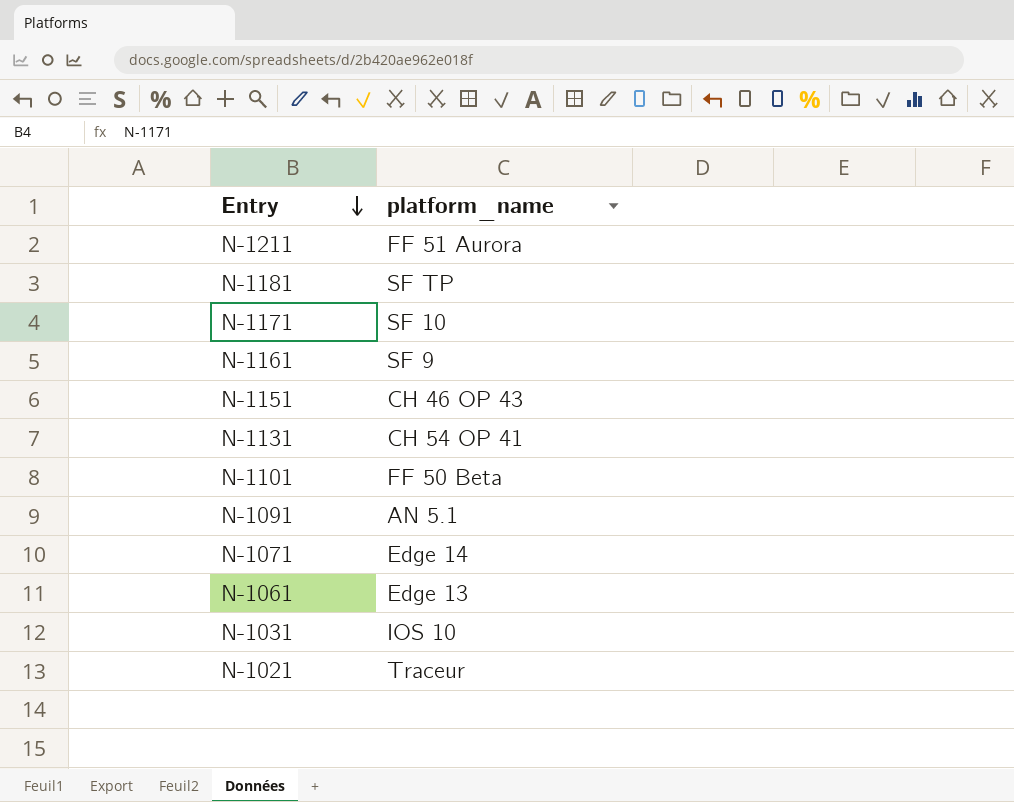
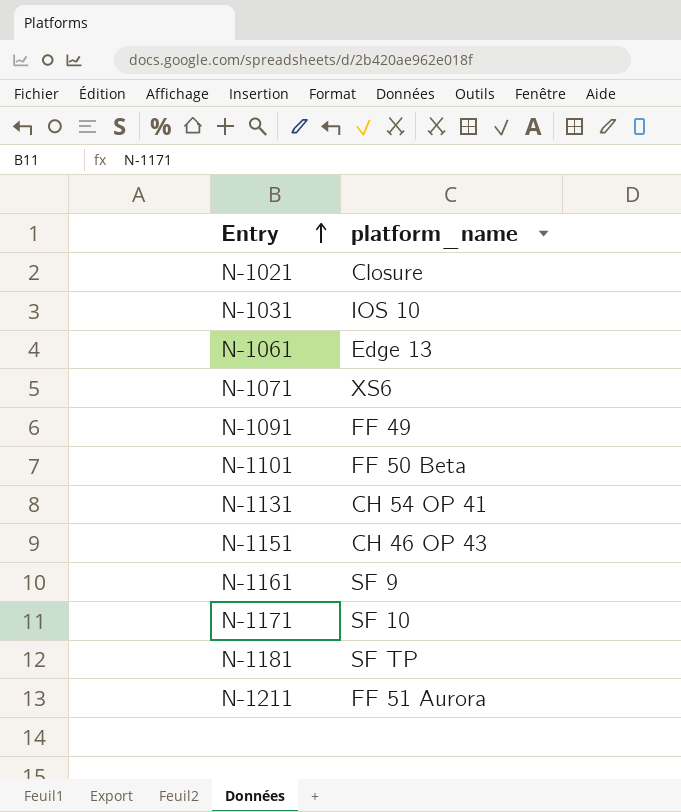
row order: Entry descending -> Entry ascending
N-1021 | platform_name: Traceur -> Closure
N-1071 | platform_name: Edge 14 -> XS6
N-1091 | platform_name: AN 5.1 -> FF 49

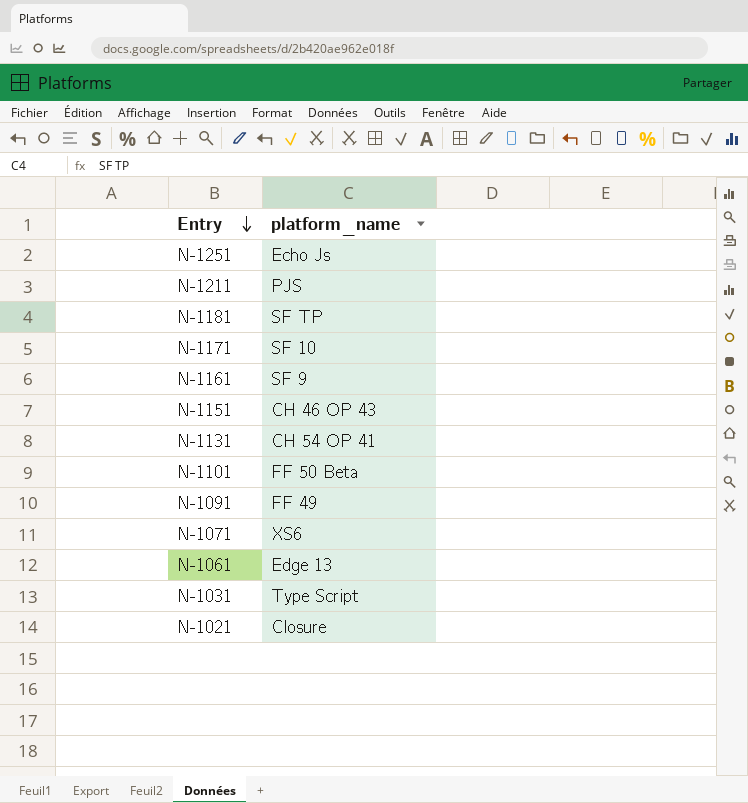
row order: Entry ascending -> Entry descending
row N-1251: none -> Echo Js
N-1211 | platform_name: FF 51 Aurora -> PJS
N-1031 | platform_name: IOS 10 -> Type Script

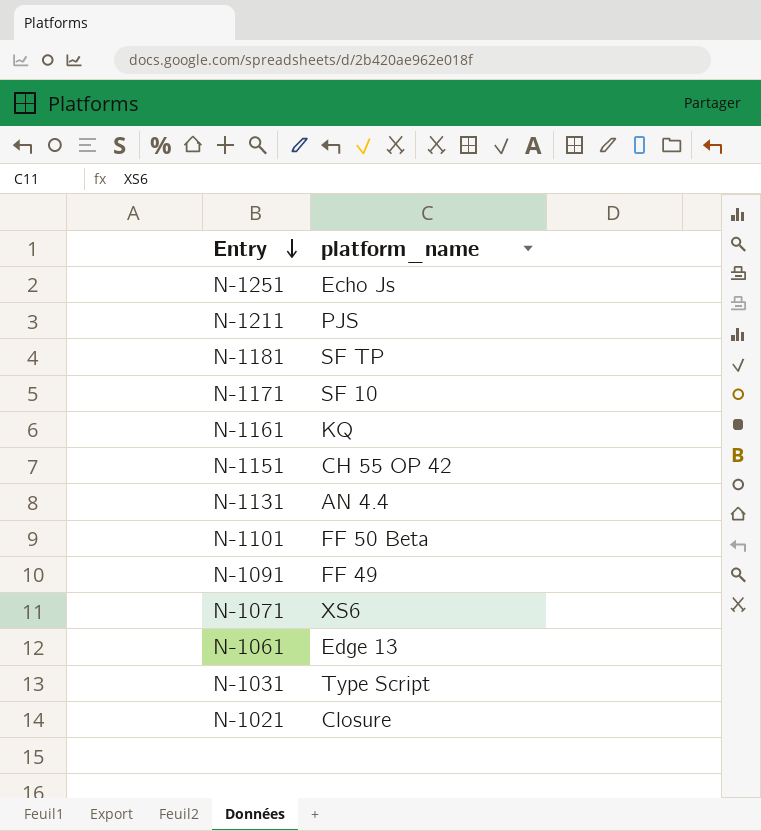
N-1161 | platform_name: SF 9 -> KQ
N-1151 | platform_name: CH 46 OP 43 -> CH 55 OP 42
N-1131 | platform_name: CH 54 OP 41 -> AN 4.4

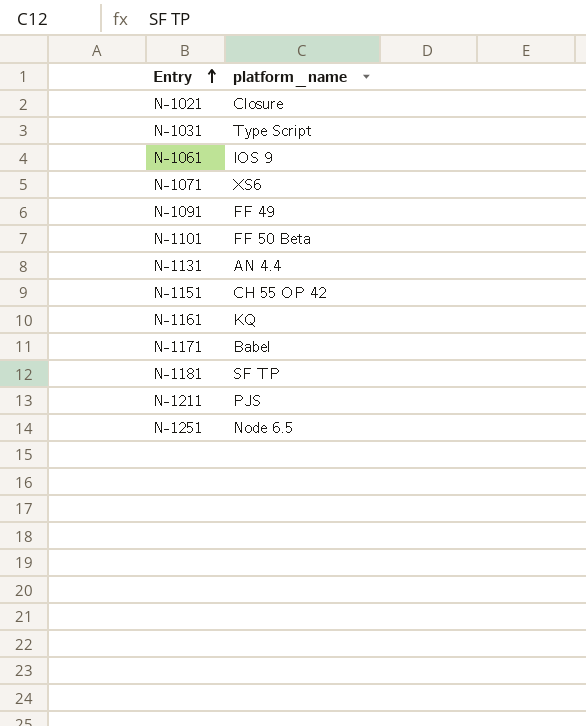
row order: Entry descending -> Entry ascending
N-1061 | platform_name: Edge 13 -> IOS 9
N-1171 | platform_name: SF 10 -> Babel
N-1251 | platform_name: Echo Js -> Node 6.5

